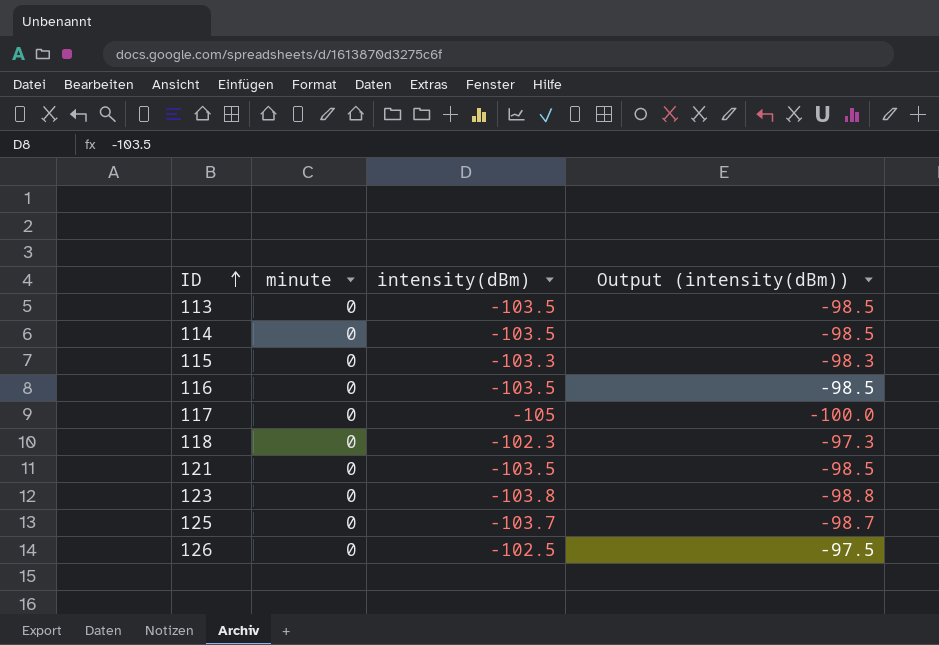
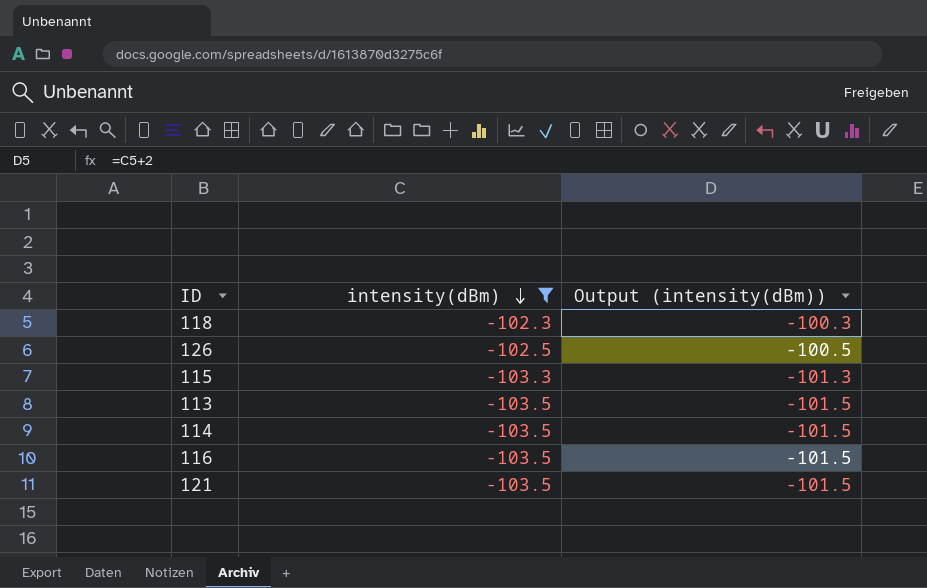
filter: none -> intensity(dBm) >= -103.5
row order: ID ascending -> intensity(dBm) descending
column minute | position: 2 -> none
column Output (intensity(dBm)) | formula: [intensity(dBm)] + 5 -> [intensity(dBm)] + 2

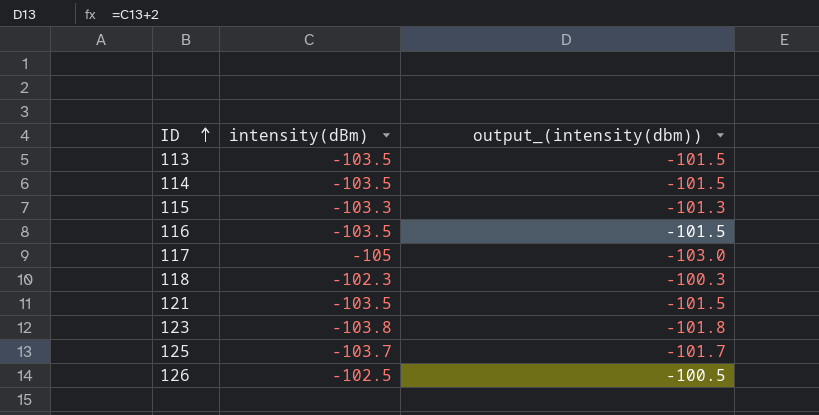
filter: intensity(dBm) >= -103.5 -> none
row order: intensity(dBm) descending -> ID ascending
column name: Output (intensity(dBm)) -> output_(intensity(dbm))

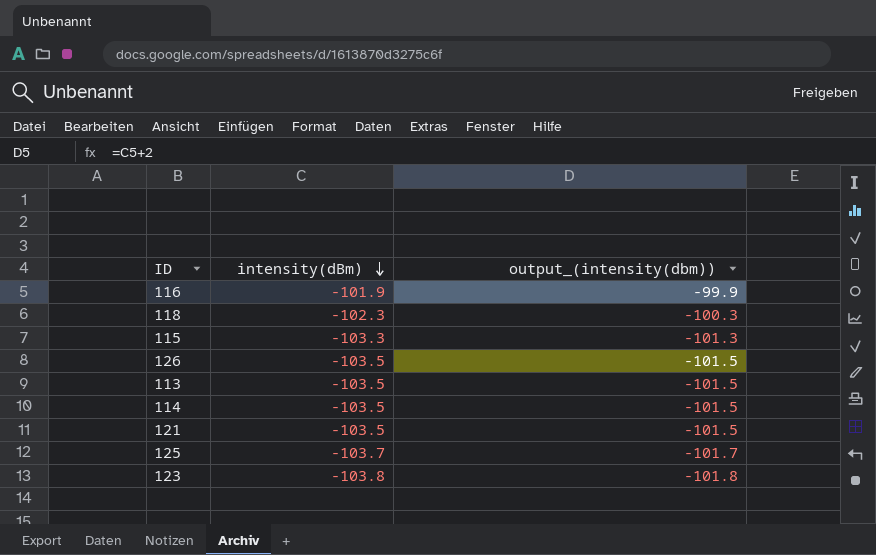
row order: ID ascending -> intensity(dBm) descending
row 117: -105 | -103.0 -> none
116 | intensity(dBm): -103.5 -> -101.9
116 | output_(intensity(dbm)): -101.5 -> -99.9
126 | intensity(dBm): -102.5 -> -103.5
126 | output_(intensity(dbm)): -100.5 -> -101.5

